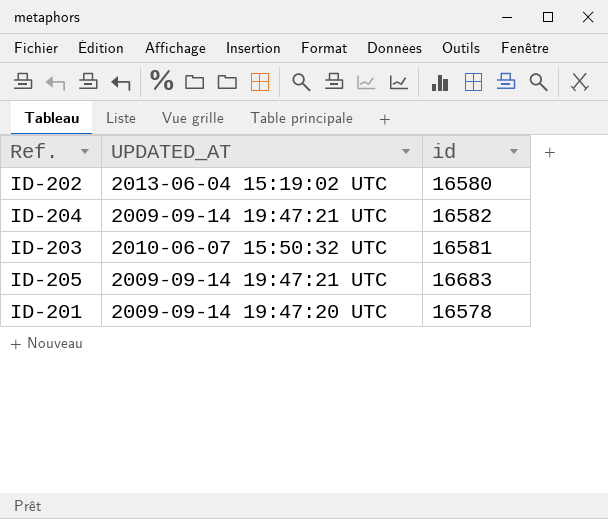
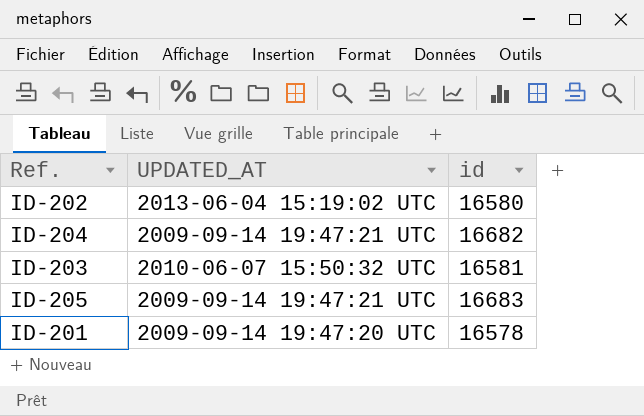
ID-204 | id: 16582 -> 16682

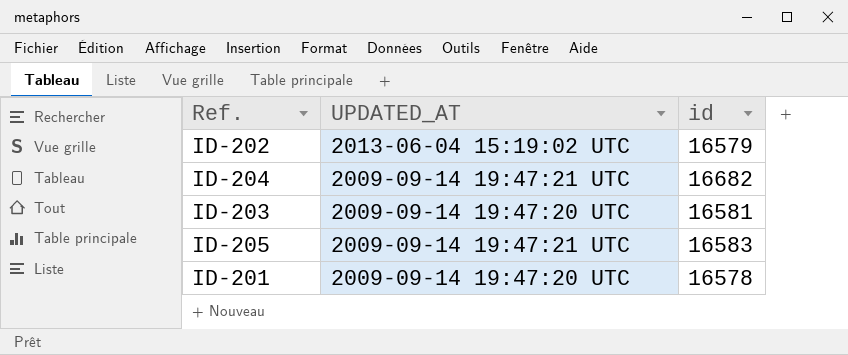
ID-202 | id: 16580 -> 16579
ID-203 | UPDATED_AT: 2010-06-07 15:50:32 UTC -> 2009-09-14 19:47:20 UTC
ID-205 | id: 16683 -> 16583

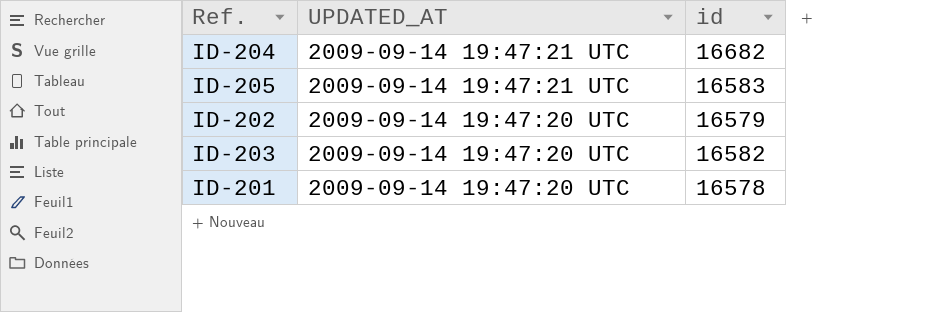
row order: none -> UPDATED_AT descending
ID-202 | UPDATED_AT: 2013-06-04 15:19:02 UTC -> 2009-09-14 19:47:20 UTC
ID-203 | id: 16581 -> 16582

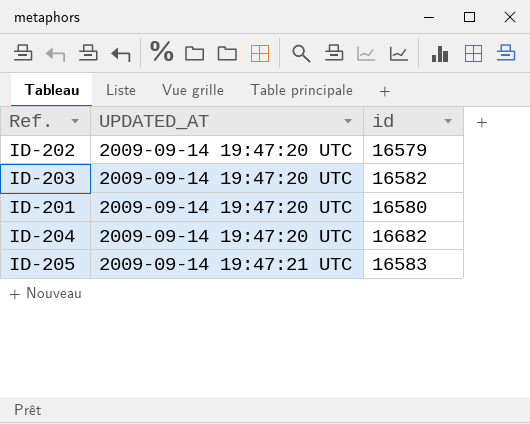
row order: UPDATED_AT descending -> UPDATED_AT ascending
ID-201 | id: 16578 -> 16580
ID-204 | UPDATED_AT: 2009-09-14 19:47:21 UTC -> 2009-09-14 19:47:20 UTC

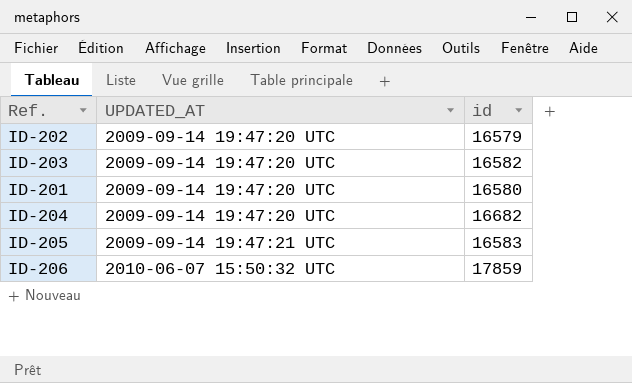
row ID-206: none -> 2010-06-07 15:50:32 UTC | 17859

